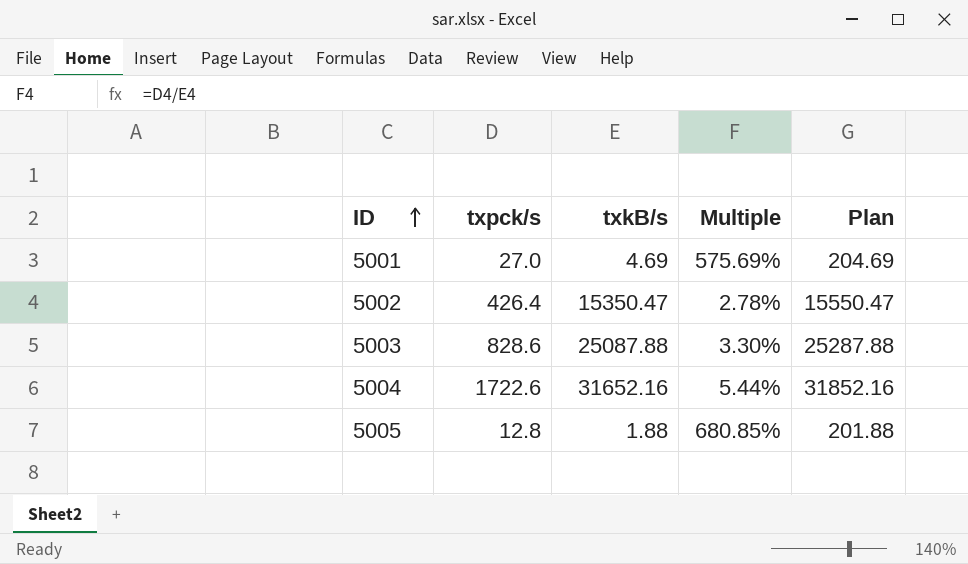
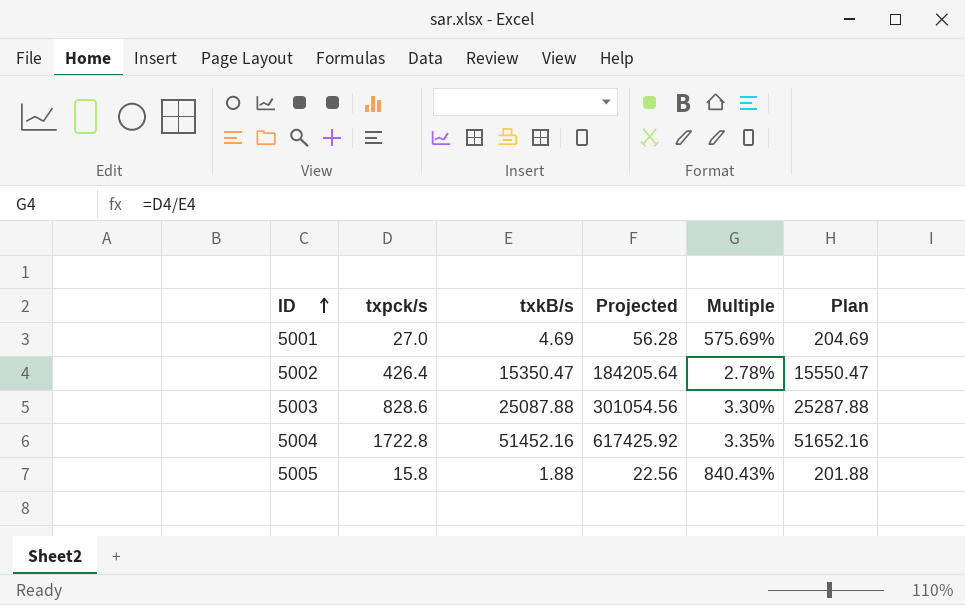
column Projected | formula: none -> [txkB/s] * 12
5004 | txpck/s: 1722.6 -> 1722.8
5004 | txkB/s: 31652.16 -> 51452.16
5004 | Multiple: 5.44% -> 3.35%
5004 | Plan: 31852.16 -> 51652.16
5005 | txpck/s: 12.8 -> 15.8
5005 | Multiple: 680.85% -> 840.43%

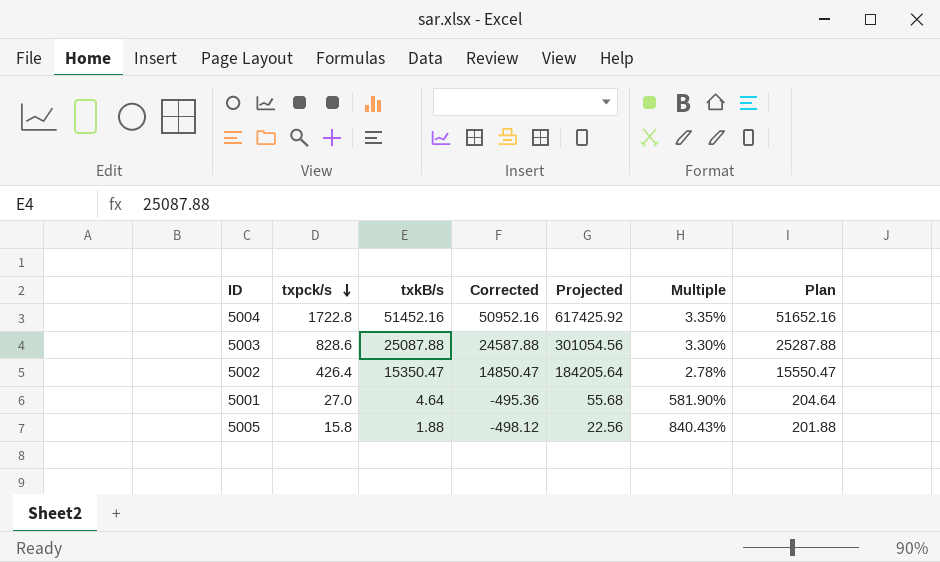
row order: ID ascending -> txpck/s descending
column Corrected | formula: none -> [txkB/s] - 500
5001 | txkB/s: 4.69 -> 4.64
5001 | Projected: 56.28 -> 55.68
5001 | Multiple: 575.69% -> 581.90%
5001 | Plan: 204.69 -> 204.64

